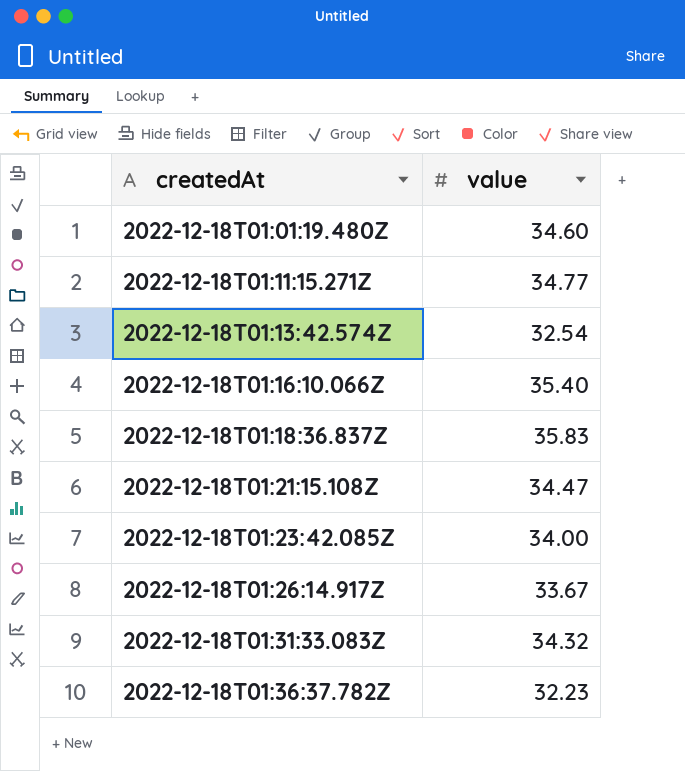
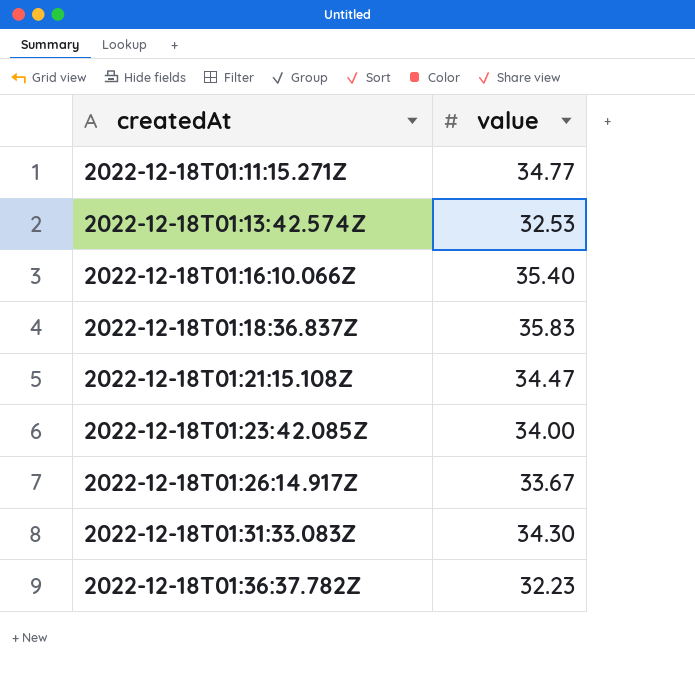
row 2022-12-18T01:01:19.480Z: 34.60 -> none
2022-12-18T01:13:42.574Z | value: 32.54 -> 32.53
2022-12-18T01:31:33.083Z | value: 34.32 -> 34.30

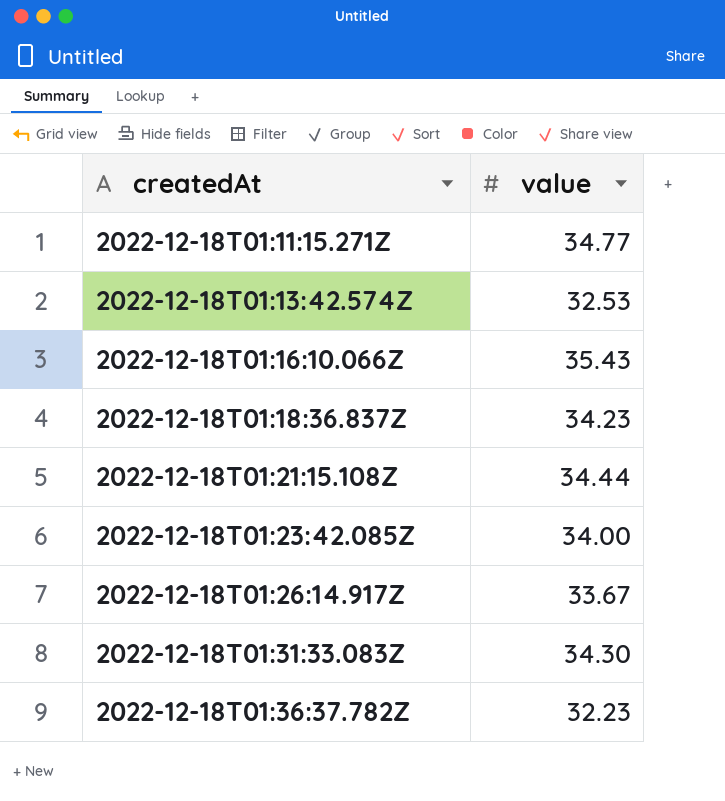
2022-12-18T01:16:10.066Z | value: 35.40 -> 35.43
2022-12-18T01:18:36.837Z | value: 35.83 -> 34.23
2022-12-18T01:21:15.108Z | value: 34.47 -> 34.44

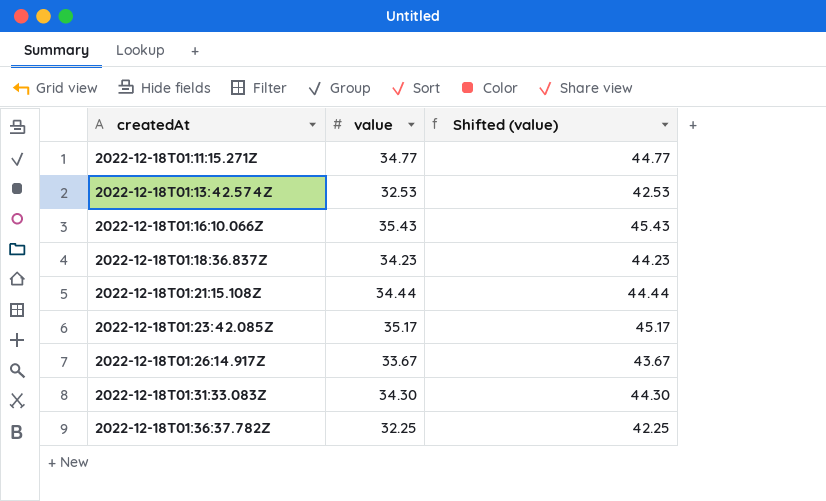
column Shifted (value) | formula: none -> [value] + 10
2022-12-18T01:23:42.085Z | value: 34.00 -> 35.17
2022-12-18T01:36:37.782Z | value: 32.23 -> 32.25

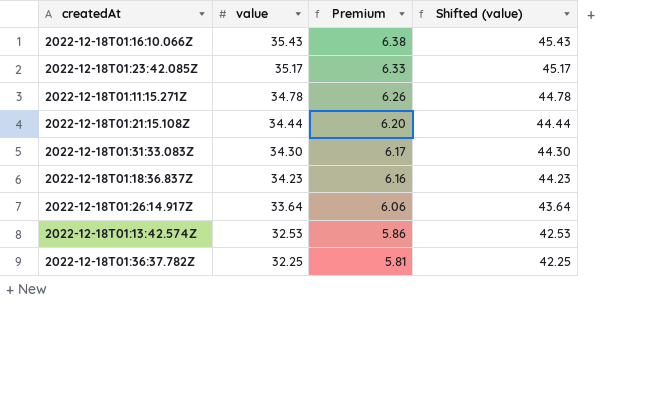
row order: createdAt ascending -> value descending
column Premium | formula: none -> [value] * 0.18
2022-12-18T01:11:15.271Z | value: 34.77 -> 34.78
2022-12-18T01:11:15.271Z | Shifted (value): 44.77 -> 44.78
2022-12-18T01:26:14.917Z | value: 33.67 -> 33.64
2022-12-18T01:26:14.917Z | Shifted (value): 43.67 -> 43.64

